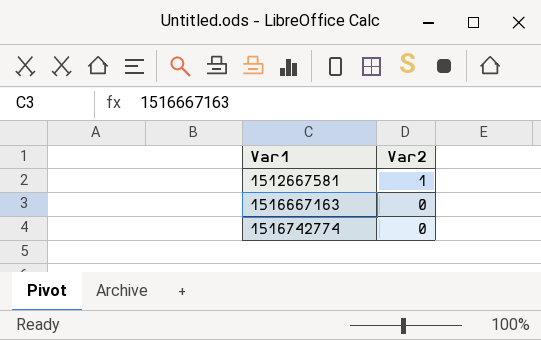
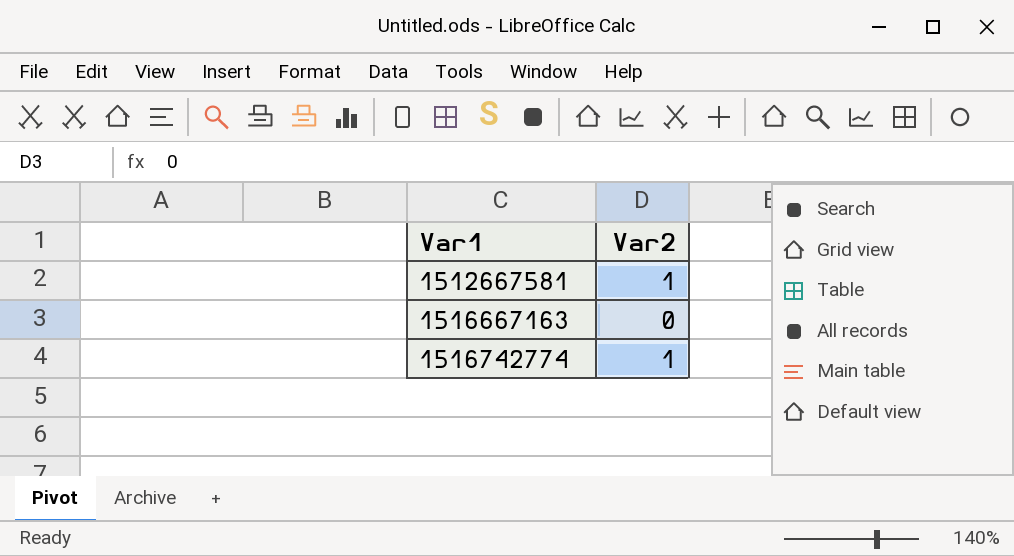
1516742774 | Var2: 0 -> 1

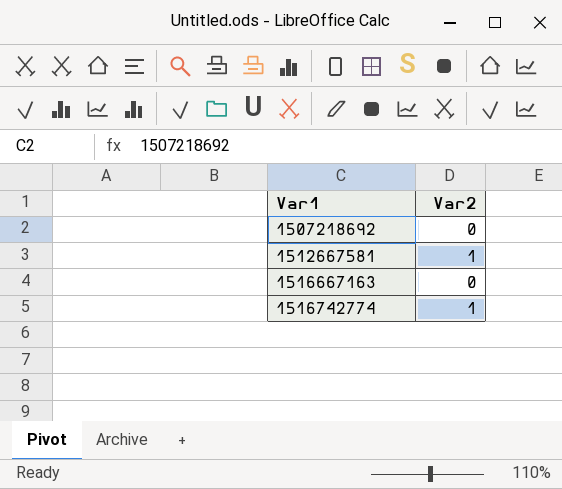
row 1507218692: none -> 0

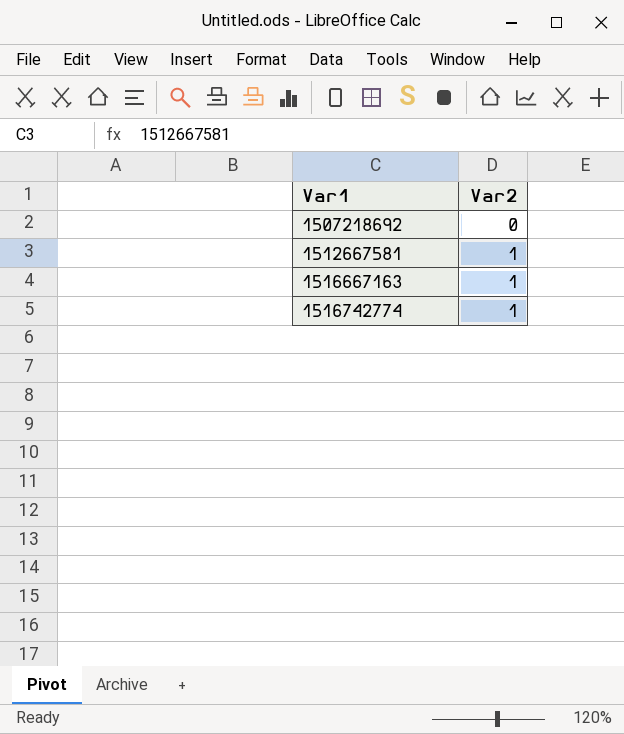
1516667163 | Var2: 0 -> 1

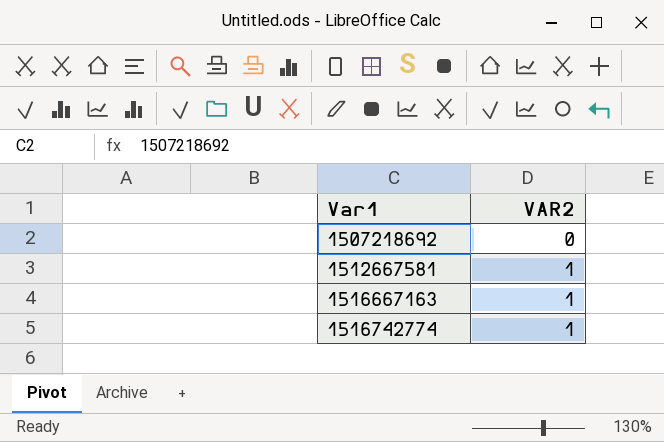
column name: Var2 -> VAR2

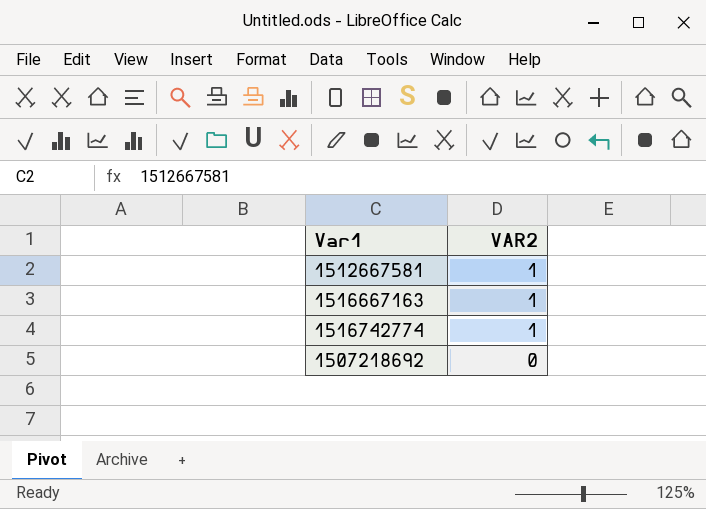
row order: Var1 ascending -> VAR2 descending

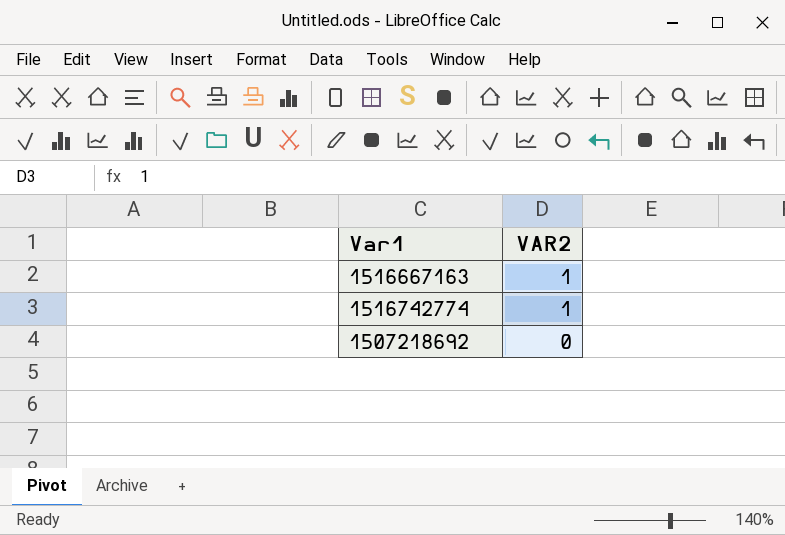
row 1512667581: 1 -> none

